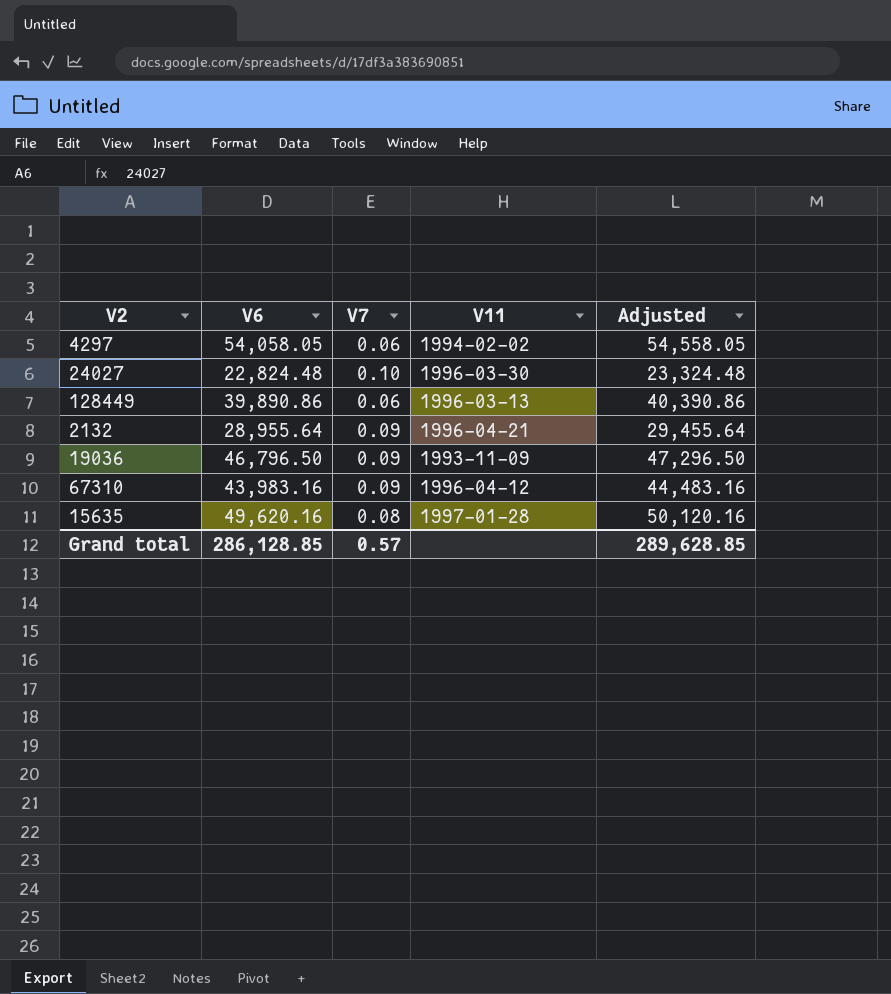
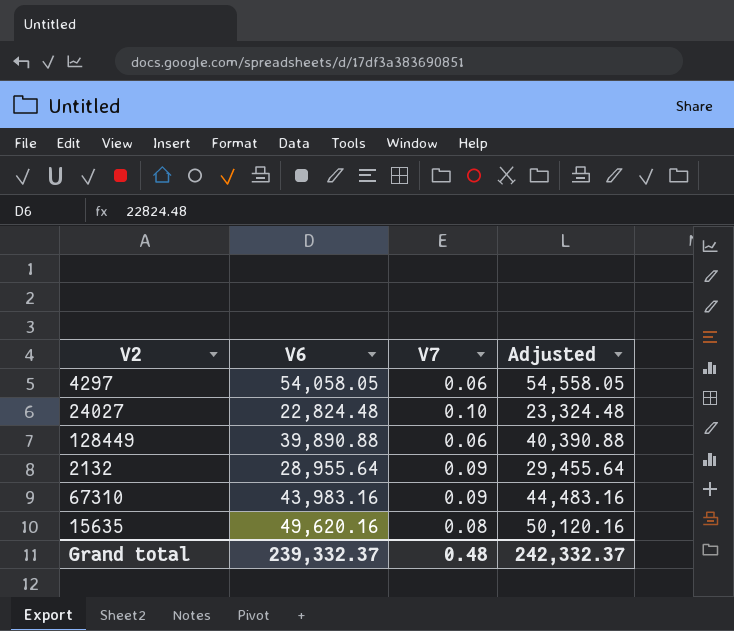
column V11 | position: 4 -> none
row 19036: 46,796.50 | 0.09 | 1993-11-09 | 47,296.50 -> none
128449 | V6: 39,890.86 -> 39,890.88
128449 | Adjusted: 40,390.86 -> 40,390.88
Grand total | V6: 286,128.85 -> 239,332.37
Grand total | V7: 0.57 -> 0.48
Grand total | Adjusted: 289,628.85 -> 242,332.37

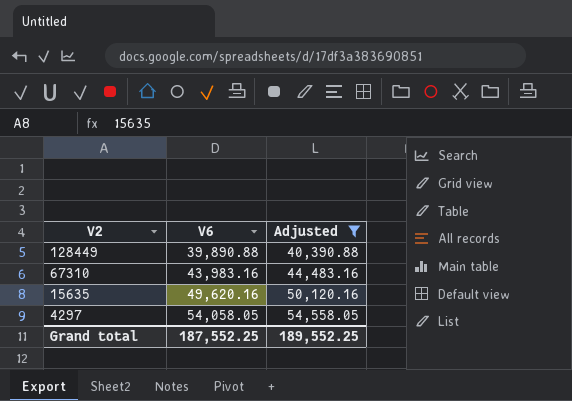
filter: none -> Adjusted >= 40,390.88
row order: none -> V2 descending
column V7 | position: 3 -> none
Grand total | V6: 239,332.37 -> 187,552.25
Grand total | Adjusted: 242,332.37 -> 189,552.25

